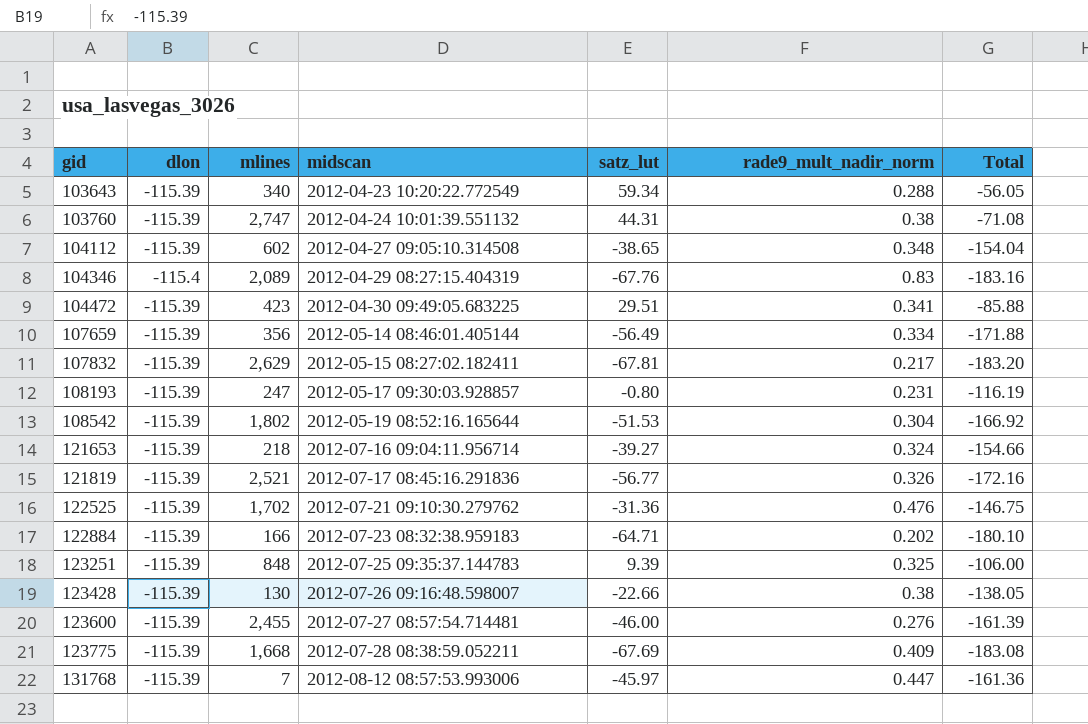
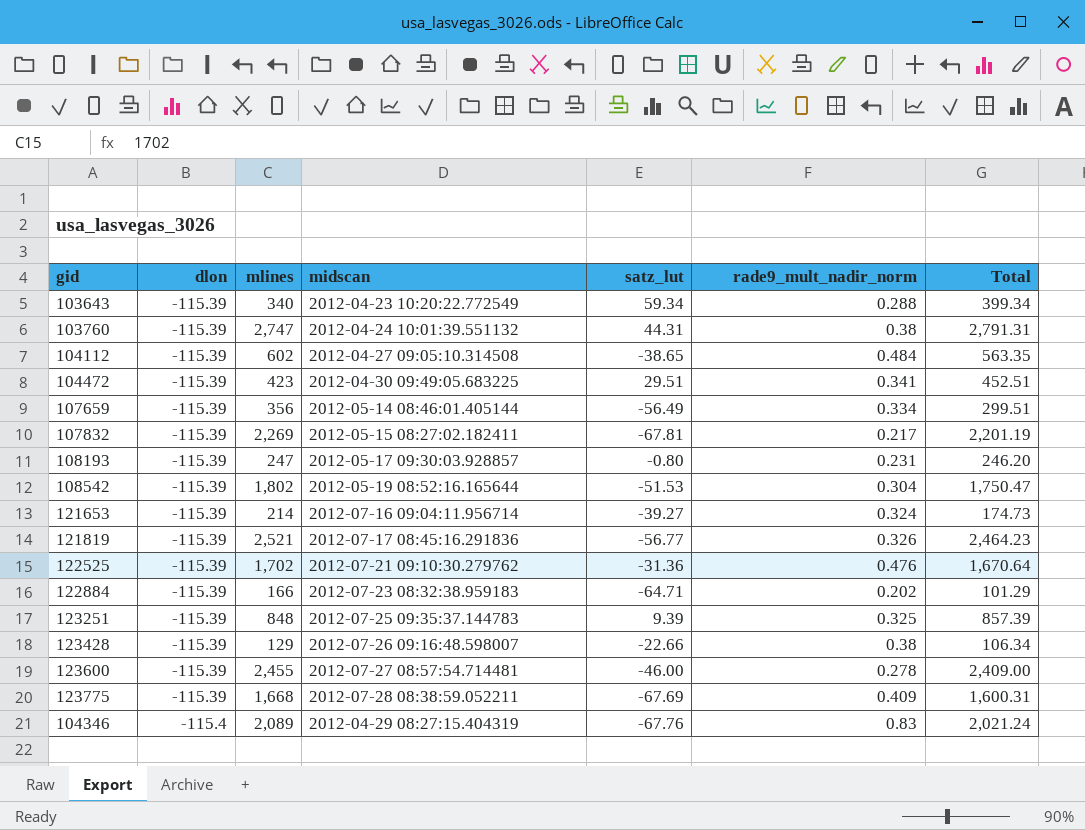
row order: gid ascending -> dlon descending
column Total | formula: [dlon] + [satz_lut] -> [mlines] + [satz_lut]
row 131768: -115.39 | 7 | 2012-08-12 08:57:53.993006 | -45.97 | 0.447 | -161.36 -> none
104112 | rade9_mult_nadir_norm: 0.348 -> 0.484
107832 | mlines: 2,629 -> 2,269
121653 | mlines: 218 -> 214
123428 | mlines: 130 -> 129
123600 | rade9_mult_nadir_norm: 0.276 -> 0.278

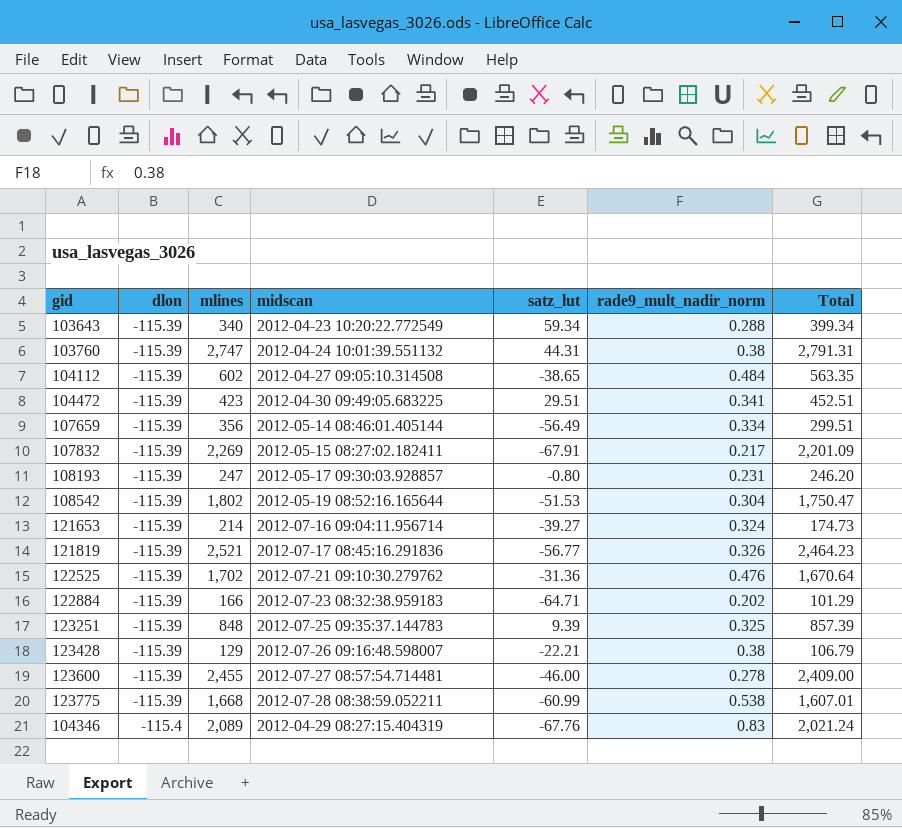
107832 | satz_lut: -67.81 -> -67.91
107832 | Total: 2,201.19 -> 2,201.09
123428 | satz_lut: -22.66 -> -22.21
123428 | Total: 106.34 -> 106.79
123775 | satz_lut: -67.69 -> -60.99
123775 | rade9_mult_nadir_norm: 0.409 -> 0.538
123775 | Total: 1,600.31 -> 1,607.01

